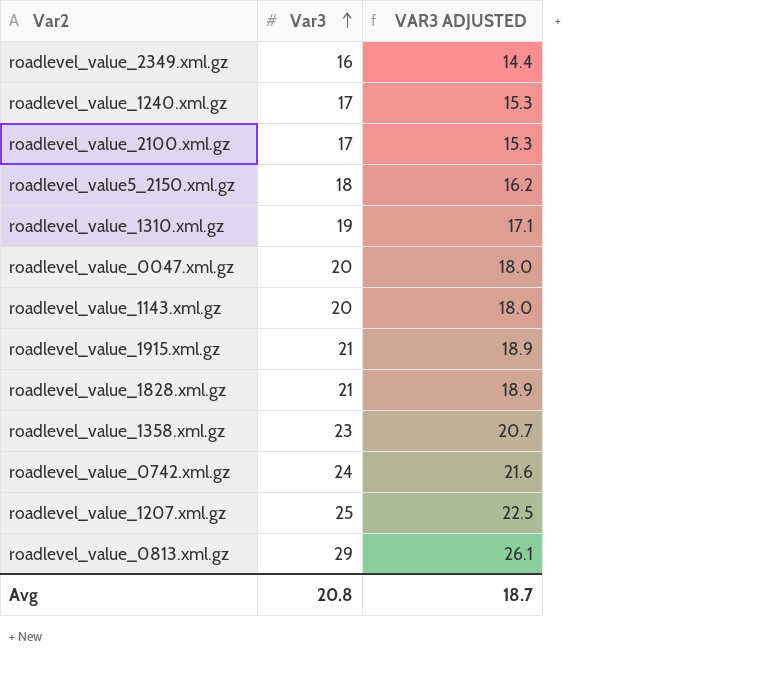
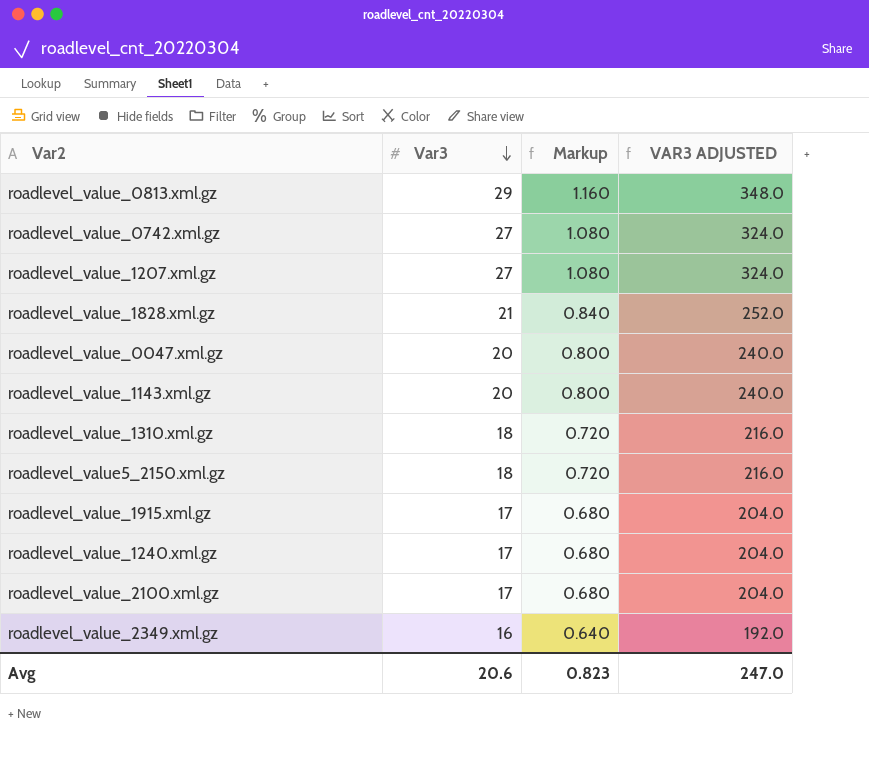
row order: Var3 ascending -> Var3 descending
column Markup | formula: none -> [Var3] * 0.04
column VAR3 ADJUSTED | formula: [Var3] * 0.9 -> [Var3] * 12
row roadlevel_value_1358.xml.gz: 23 | 20.7 -> none
roadlevel_value_0742.xml.gz | Var3: 24 -> 27
roadlevel_value_1207.xml.gz | Var3: 25 -> 27
roadlevel_value_1310.xml.gz | Var3: 19 -> 18
roadlevel_value_1915.xml.gz | Var3: 21 -> 17
Avg | Var3: 20.8 -> 20.6
Avg | VAR3 ADJUSTED: 18.7 -> 247.0

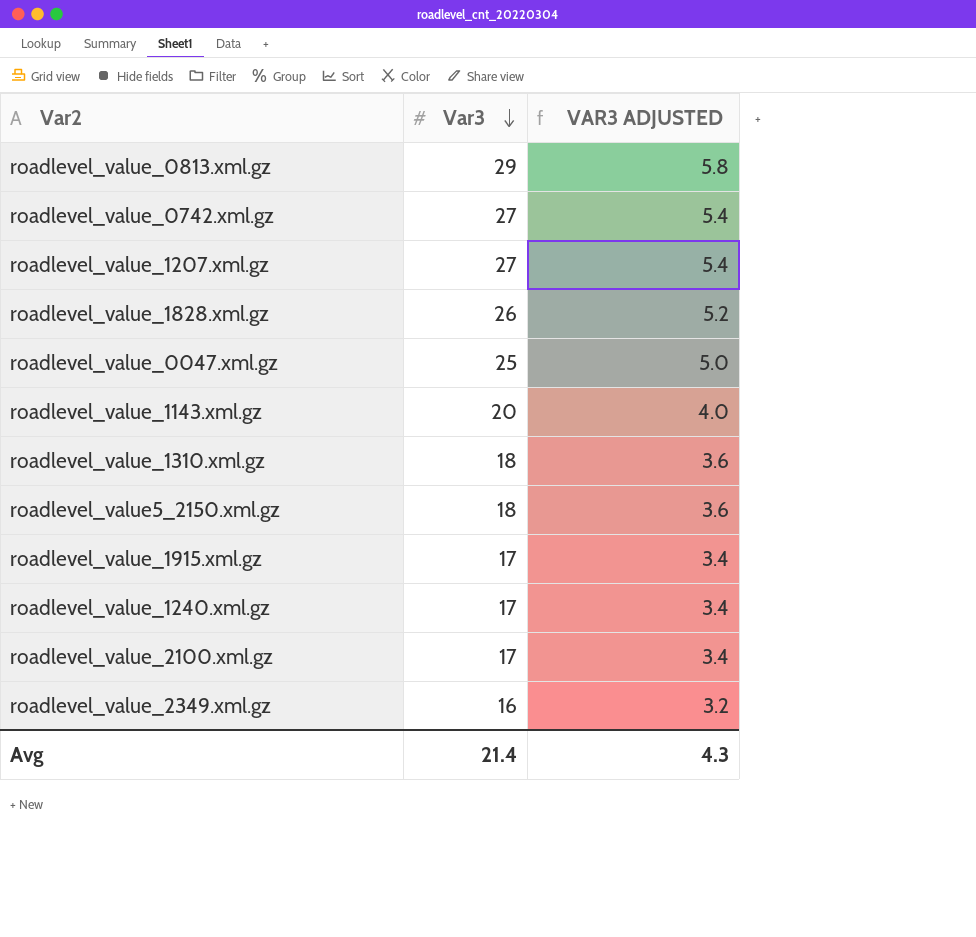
column Markup | formula: [Var3] * 0.04 -> none
column VAR3 ADJUSTED | formula: [Var3] * 12 -> [Var3] * 0.2
roadlevel_value_1828.xml.gz | Var3: 21 -> 26
roadlevel_value_0047.xml.gz | Var3: 20 -> 25
Avg | Var3: 20.6 -> 21.4
Avg | VAR3 ADJUSTED: 247.0 -> 4.3

